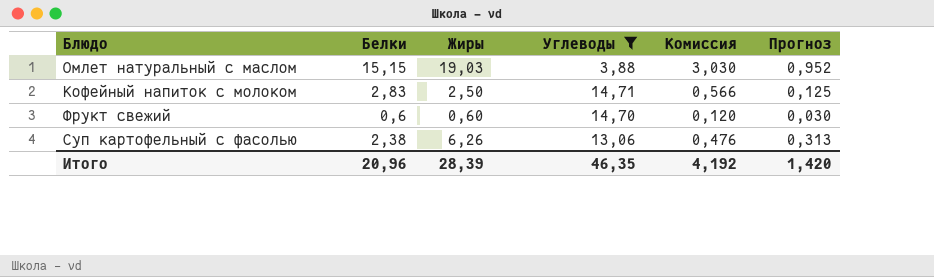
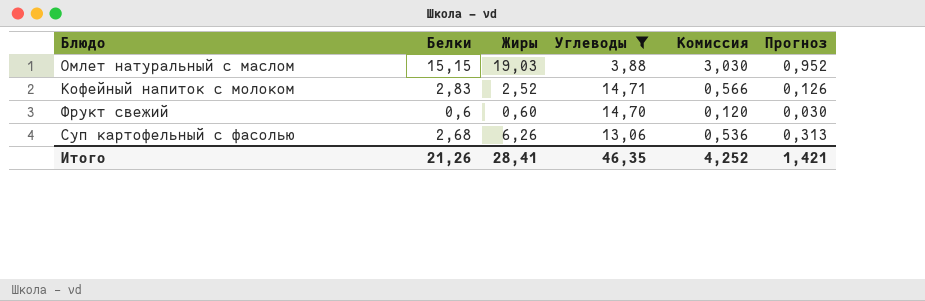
Кофейный напиток с молоком | Жиры: 2,50 -> 2,52
Кофейный напиток с молоком | Прогноз: 0,125 -> 0,126
Суп картофельный с фасолью | Белки: 2,38 -> 2,68
Суп картофельный с фасолью | Комиссия: 0,476 -> 0,536
Итого | Белки: 20,96 -> 21,26
Итого | Жиры: 28,39 -> 28,41
Итого | Комиссия: 4,192 -> 4,252
Итого | Прогноз: 1,420 -> 1,421

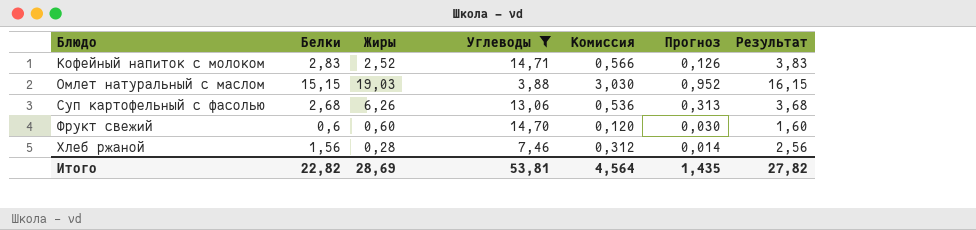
row order: none -> Блюдо ascending
column Результат | formula: none -> [Белки] + 1
row Хлеб ржаной: none -> 1,56 | 0,28 | 7,46 | 0,312 | 0,014 | 2,56
Итого | Белки: 21,26 -> 22,82
Итого | Жиры: 28,41 -> 28,69
Итого | Углеводы: 46,35 -> 53,81
Итого | Комиссия: 4,252 -> 4,564
Итого | Прогноз: 1,421 -> 1,435

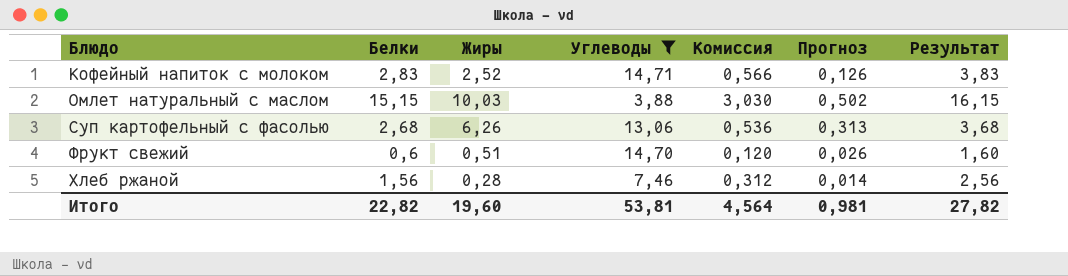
Омлет натуральный с маслом | Жиры: 19,03 -> 10,03
Омлет натуральный с маслом | Прогноз: 0,952 -> 0,502
Фрукт свежий | Жиры: 0,60 -> 0,51
Фрукт свежий | Прогноз: 0,030 -> 0,026
Итого | Жиры: 28,69 -> 19,60
Итого | Прогноз: 1,435 -> 0,981

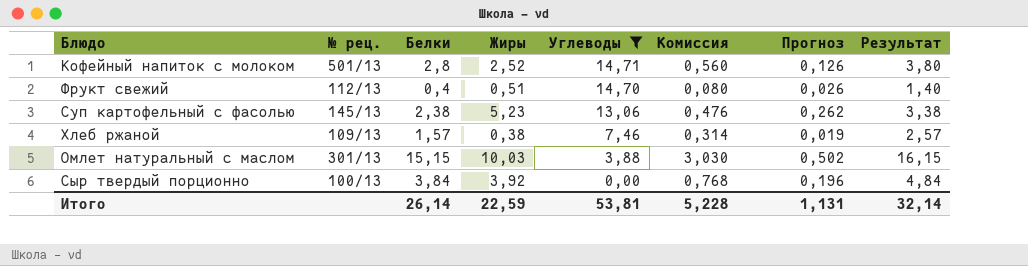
row order: Блюдо ascending -> Углеводы descending
column № рец. | position: none -> 2
Кофейный напиток с молоком | Белки: 2,83 -> 2,8
Кофейный напиток с молоком | Комиссия: 0,566 -> 0,560
Кофейный напиток с молоком | Результат: 3,83 -> 3,80
Фрукт свежий | Белки: 0,6 -> 0,4
Фрукт свежий | Комиссия: 0,120 -> 0,080
Фрукт свежий | Результат: 1,60 -> 1,40
Суп картофельный с фасолью | Белки: 2,68 -> 2,38
Суп картофельный с фасолью | Жиры: 6,26 -> 5,23
Суп картофельный с фасолью | Комиссия: 0,536 -> 0,476
Суп картофельный с фасолью | Прогноз: 0,313 -> 0,262
Суп картофельный с фасолью | Результат: 3,68 -> 3,38
Хлеб ржаной | Белки: 1,56 -> 1,57
Хлеб ржаной | Жиры: 0,28 -> 0,38
Хлеб ржаной | Комиссия: 0,312 -> 0,314
Хлеб ржаной | Прогноз: 0,014 -> 0,019
Хлеб ржаной | Результат: 2,56 -> 2,57
row Сыр твердый порционно: none -> 100/13 | 3,84 | 3,92 | 0,00 | 0,768 | 0,196 | 4,84
Итого | Белки: 22,82 -> 26,14
Итого | Жиры: 19,60 -> 22,59
Итого | Комиссия: 4,564 -> 5,228
Итого | Прогноз: 0,981 -> 1,131
Итого | Результат: 27,82 -> 32,14

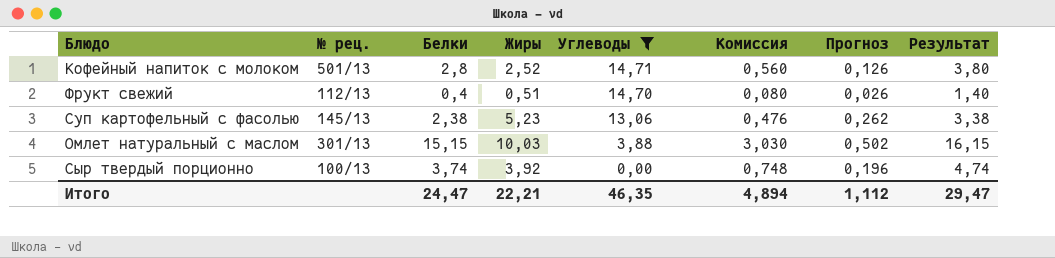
row Хлеб ржаной: 109/13 | 1,57 | 0,38 | 7,46 | 0,314 | 0,019 | 2,57 -> none
Сыр твердый порционно | Белки: 3,84 -> 3,74
Сыр твердый порционно | Комиссия: 0,768 -> 0,748
Сыр твердый порционно | Результат: 4,84 -> 4,74
Итого | Белки: 26,14 -> 24,47
Итого | Жиры: 22,59 -> 22,21
Итого | Углеводы: 53,81 -> 46,35
Итого | Комиссия: 5,228 -> 4,894
Итого | Прогноз: 1,131 -> 1,112
Итого | Результат: 32,14 -> 29,47

